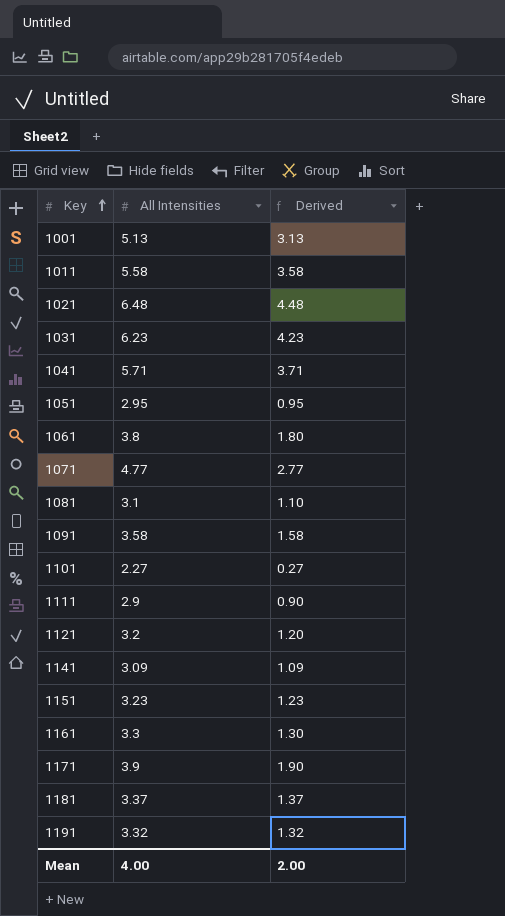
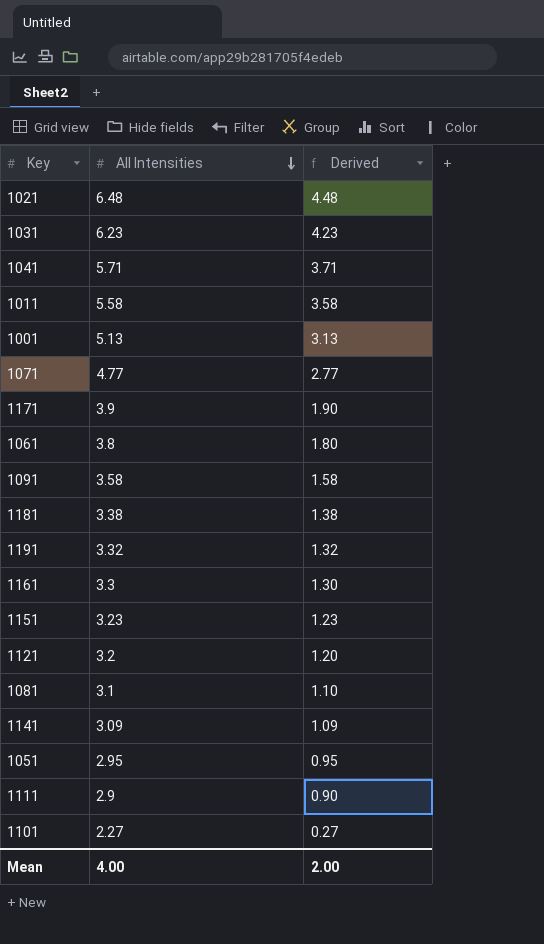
row order: Key ascending -> All Intensities descending
1181 | All Intensities: 3.37 -> 3.38
1181 | Derived: 1.37 -> 1.38

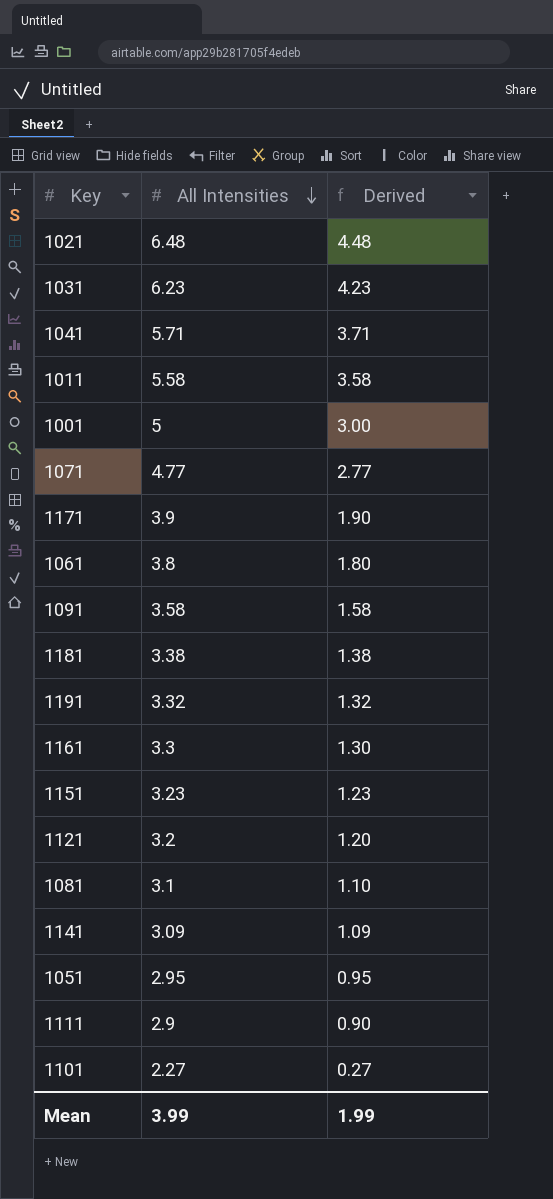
1001 | All Intensities: 5.13 -> 5
1001 | Derived: 3.13 -> 3.00
Mean | All Intensities: 4.00 -> 3.99
Mean | Derived: 2.00 -> 1.99

